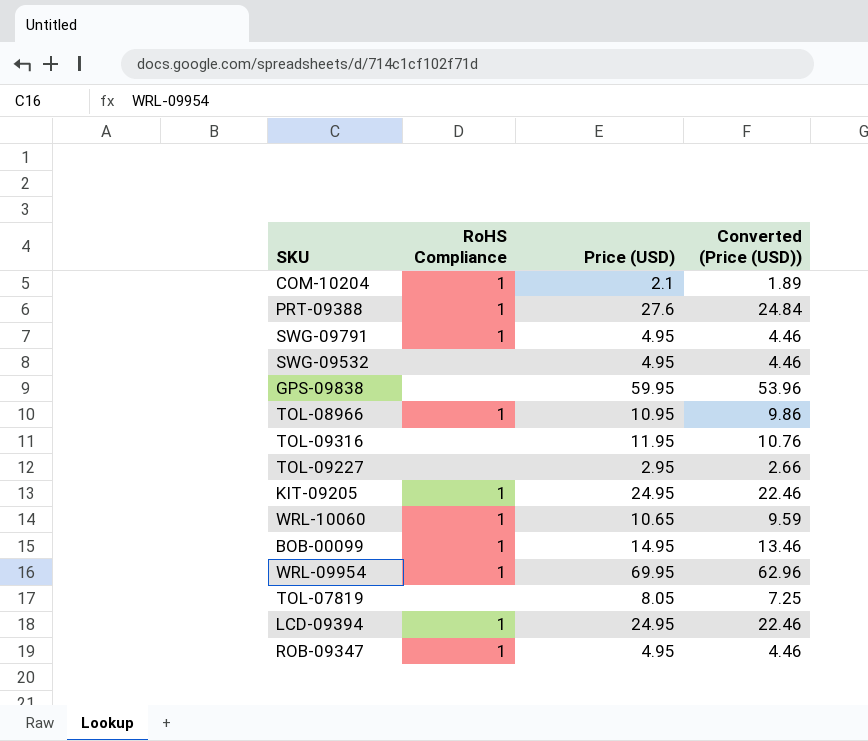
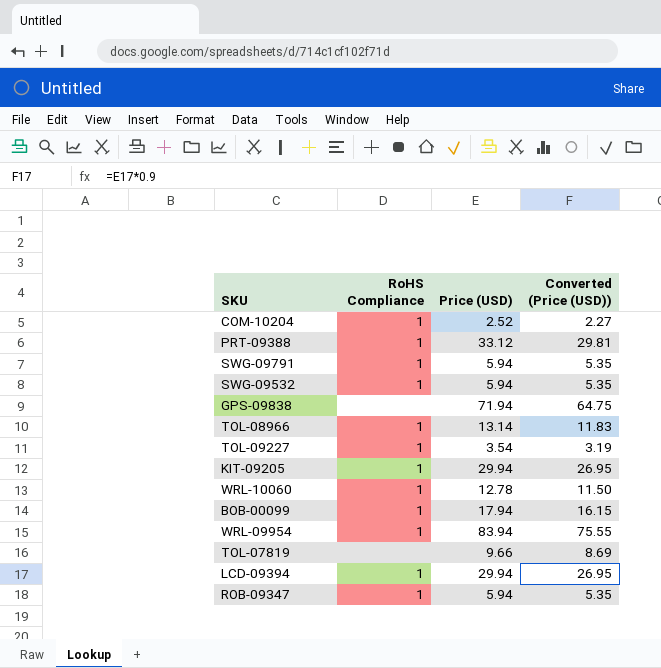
row TOL-09316: none | 11.95 | 10.76 -> none
COM-10204 | Price (USD): 2.1 -> 2.52
COM-10204 | Converted (Price (USD)): 1.89 -> 2.27
PRT-09388 | Price (USD): 27.6 -> 33.12
PRT-09388 | Converted (Price (USD)): 24.84 -> 29.81
SWG-09791 | Price (USD): 4.95 -> 5.94
SWG-09791 | Converted (Price (USD)): 4.46 -> 5.35
SWG-09532 | RoHS Compliance: none -> 1
SWG-09532 | Price (USD): 4.95 -> 5.94
SWG-09532 | Converted (Price (USD)): 4.46 -> 5.35
GPS-09838 | Price (USD): 59.95 -> 71.94
GPS-09838 | Converted (Price (USD)): 53.96 -> 64.75
TOL-08966 | Price (USD): 10.95 -> 13.14
TOL-08966 | Converted (Price (USD)): 9.86 -> 11.83
TOL-09227 | RoHS Compliance: none -> 1
TOL-09227 | Price (USD): 2.95 -> 3.54
TOL-09227 | Converted (Price (USD)): 2.66 -> 3.19
KIT-09205 | Price (USD): 24.95 -> 29.94
KIT-09205 | Converted (Price (USD)): 22.46 -> 26.95
WRL-10060 | Price (USD): 10.65 -> 12.78
WRL-10060 | Converted (Price (USD)): 9.59 -> 11.50
BOB-00099 | Price (USD): 14.95 -> 17.94
BOB-00099 | Converted (Price (USD)): 13.46 -> 16.15
WRL-09954 | Price (USD): 69.95 -> 83.94
WRL-09954 | Converted (Price (USD)): 62.96 -> 75.55
TOL-07819 | Price (USD): 8.05 -> 9.66
TOL-07819 | Converted (Price (USD)): 7.25 -> 8.69
LCD-09394 | Price (USD): 24.95 -> 29.94
LCD-09394 | Converted (Price (USD)): 22.46 -> 26.95
ROB-09347 | Price (USD): 4.95 -> 5.94
ROB-09347 | Converted (Price (USD)): 4.46 -> 5.35

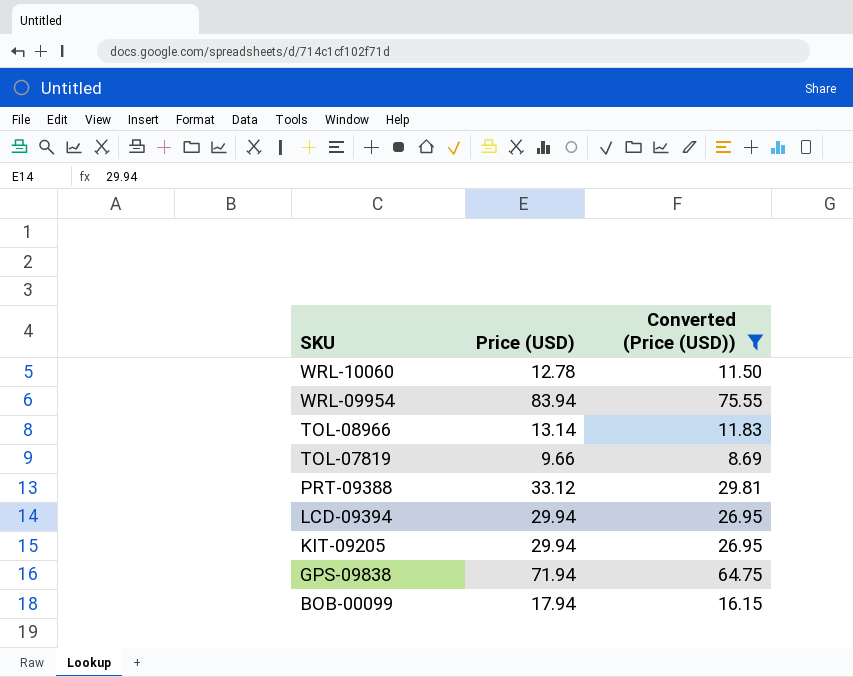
filter: none -> Converted (Price (USD)) >= 8.69
row order: none -> SKU descending
column RoHS Compliance | position: 2 -> none

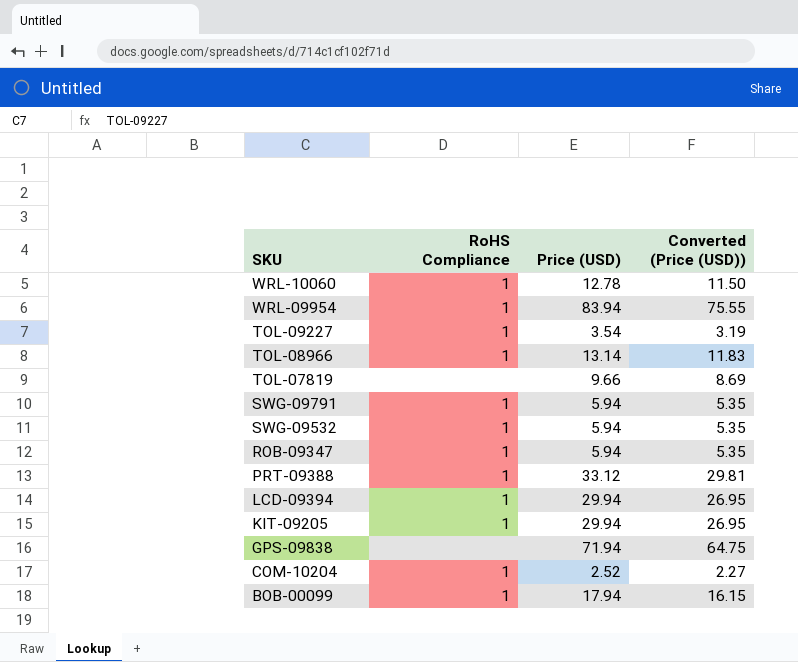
filter: Converted (Price (USD)) >= 8.69 -> none
column RoHS Compliance | position: none -> 2

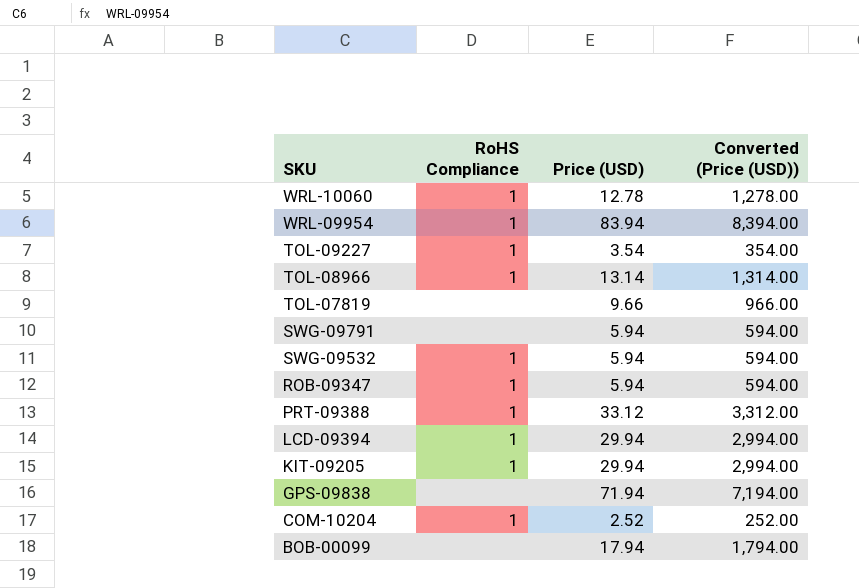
column Converted (Price (USD)) | formula: [Price (USD)] * 0.9 -> [Price (USD)] * 100
SWG-09791 | RoHS Compliance: 1 -> none
BOB-00099 | RoHS Compliance: 1 -> none

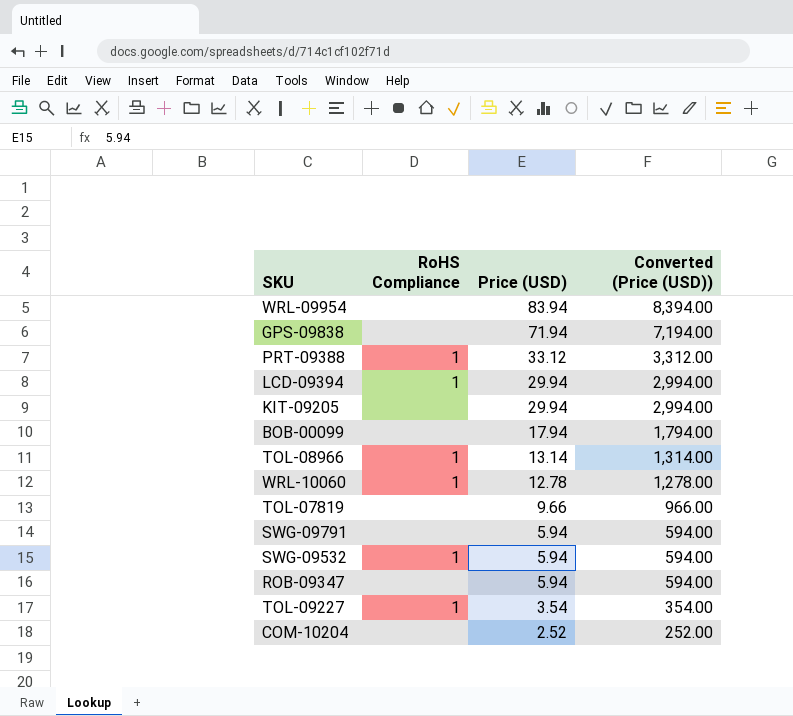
row order: SKU descending -> Price (USD) descending
WRL-09954 | RoHS Compliance: 1 -> none
KIT-09205 | RoHS Compliance: 1 -> none
ROB-09347 | RoHS Compliance: 1 -> none
COM-10204 | RoHS Compliance: 1 -> none

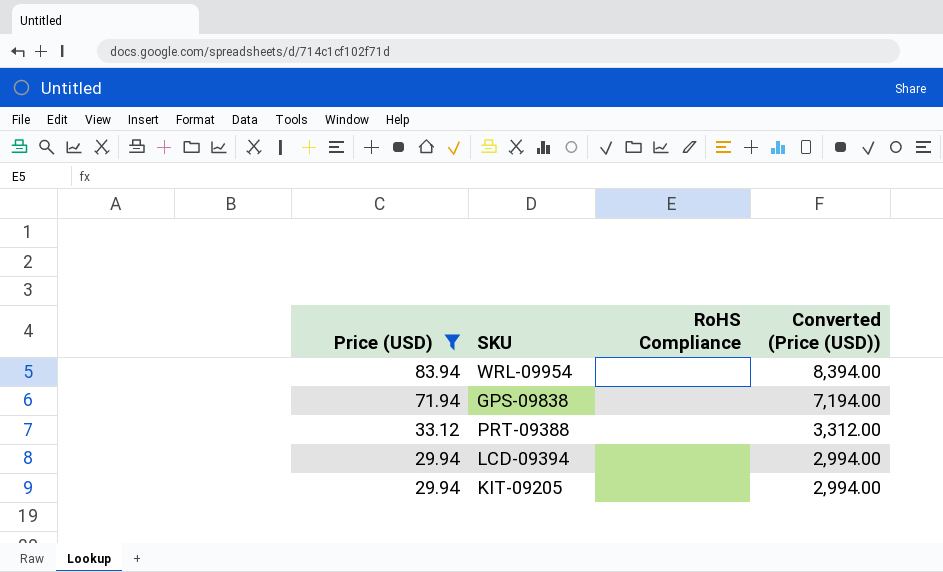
filter: none -> Price (USD) >= 29.94
column Price (USD) | position: 3 -> 1
PRT-09388 | RoHS Compliance: 1 -> none
LCD-09394 | RoHS Compliance: 1 -> none

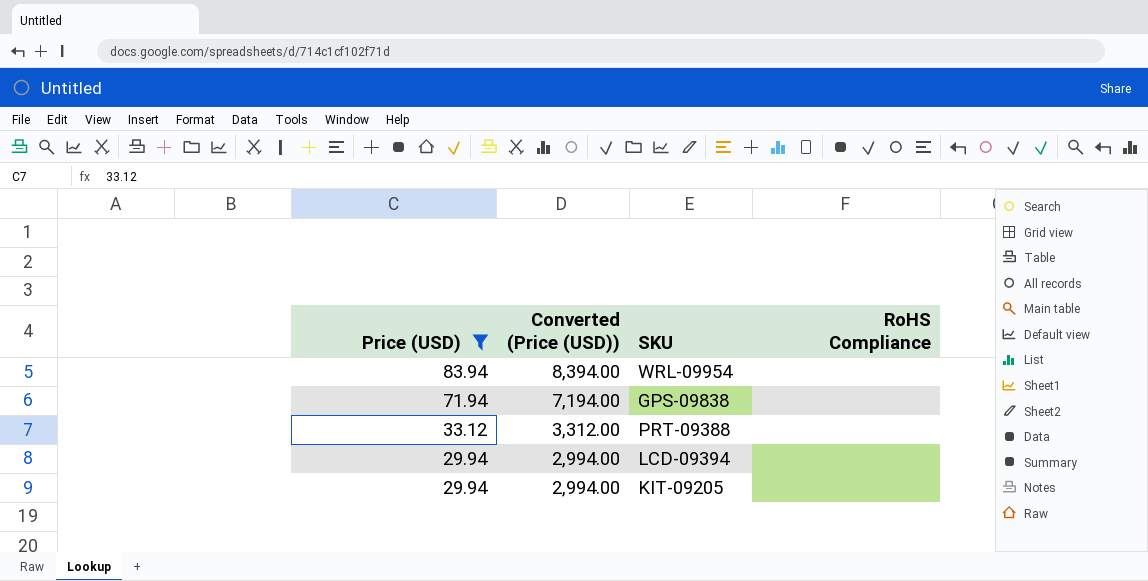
column Converted (Price (USD)) | position: 4 -> 2

